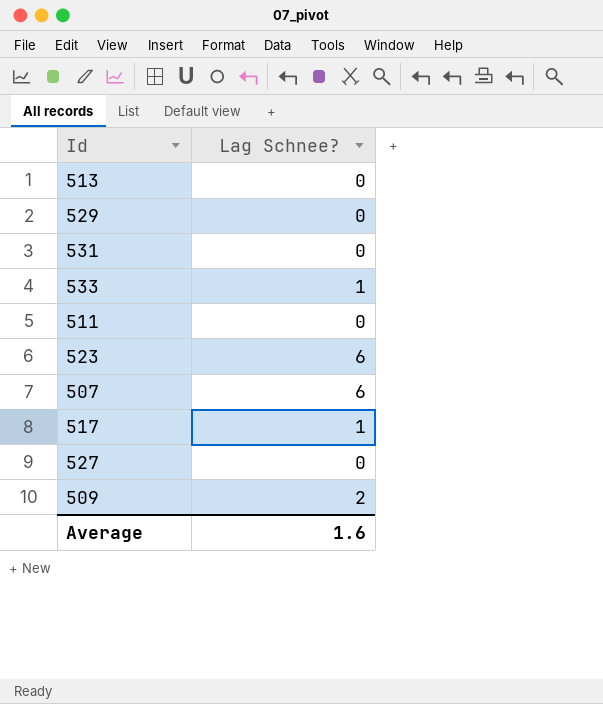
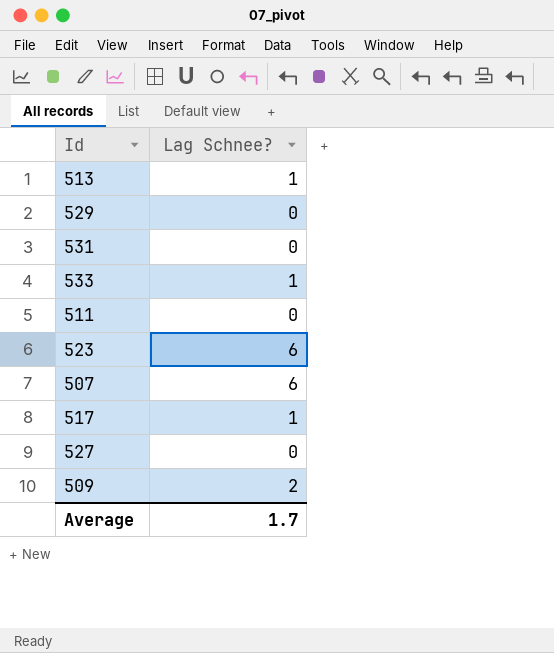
513 | Lag Schnee?: 0 -> 1
Average | Lag Schnee?: 1.6 -> 1.7

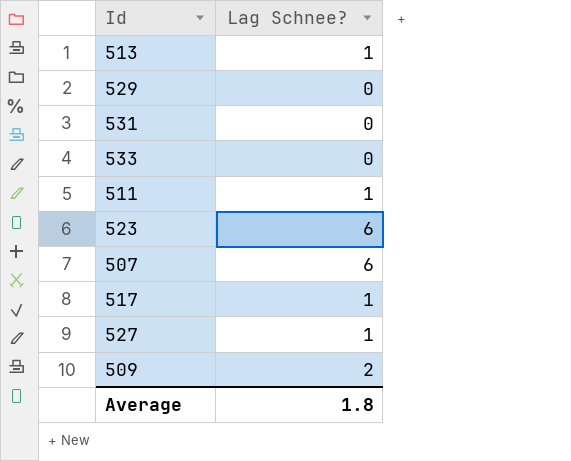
533 | Lag Schnee?: 1 -> 0
511 | Lag Schnee?: 0 -> 1
527 | Lag Schnee?: 0 -> 1
Average | Lag Schnee?: 1.7 -> 1.8

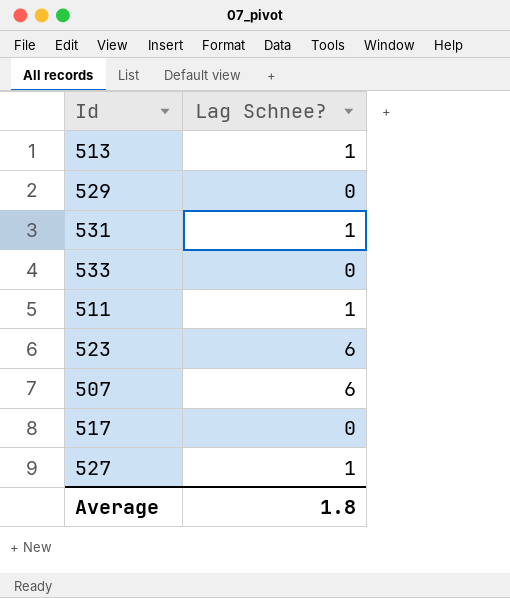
row 509: 2 -> none
531 | Lag Schnee?: 0 -> 1
517 | Lag Schnee?: 1 -> 0

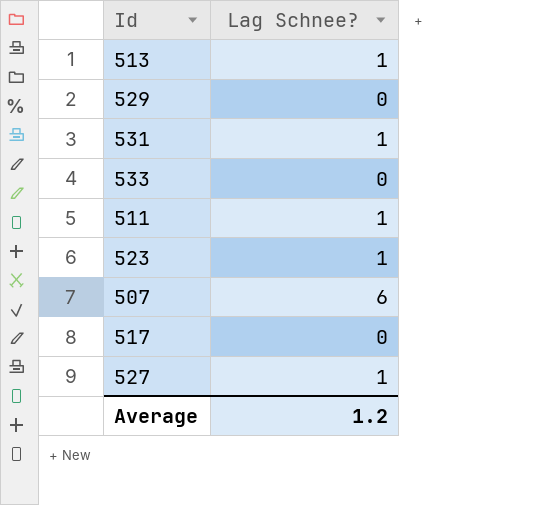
523 | Lag Schnee?: 6 -> 1
Average | Lag Schnee?: 1.8 -> 1.2

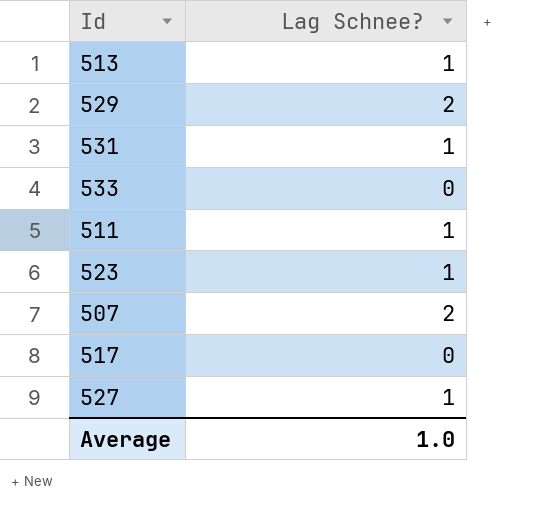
529 | Lag Schnee?: 0 -> 2
507 | Lag Schnee?: 6 -> 2
Average | Lag Schnee?: 1.2 -> 1.0

